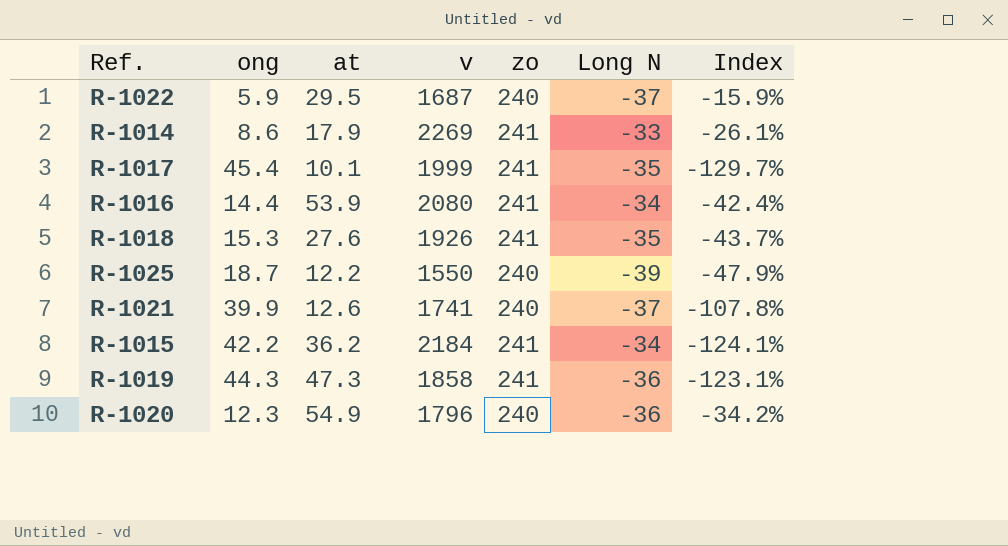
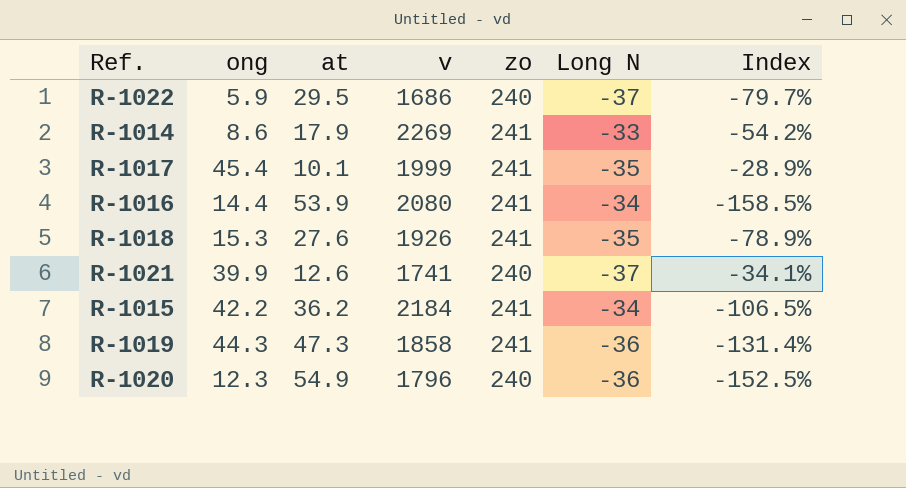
column Index | formula: [ong] / [Long N] -> [at] / [Long N]
row R-1025: 18.7 | 12.2 | 1550 | 240 | -39 | -47.9% -> none
R-1022 | v: 1687 -> 1686

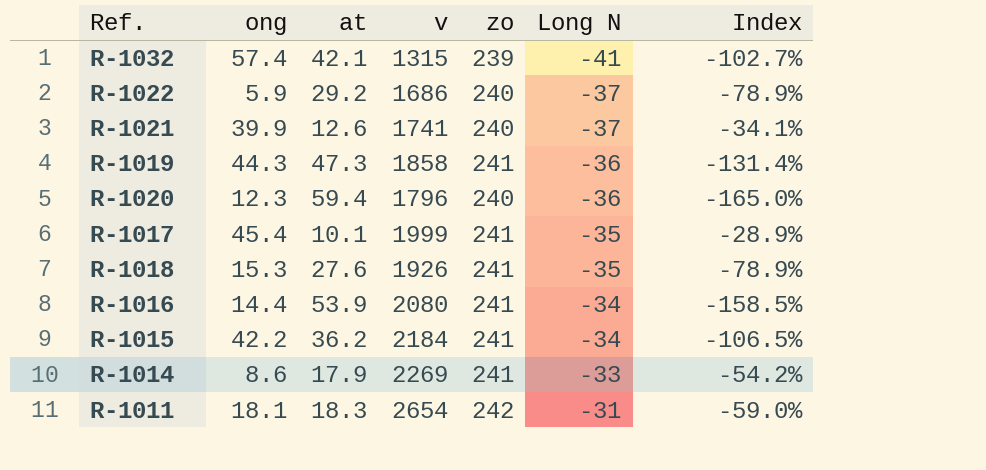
row order: none -> Long N ascending
row R-1032: none -> 57.4 | 42.1 | 1315 | 239 | -41 | -102.7%
R-1022 | at: 29.5 -> 29.2
R-1022 | Index: -79.7% -> -78.9%
R-1020 | at: 54.9 -> 59.4
R-1020 | Index: -152.5% -> -165.0%
row R-1011: none -> 18.1 | 18.3 | 2654 | 242 | -31 | -59.0%

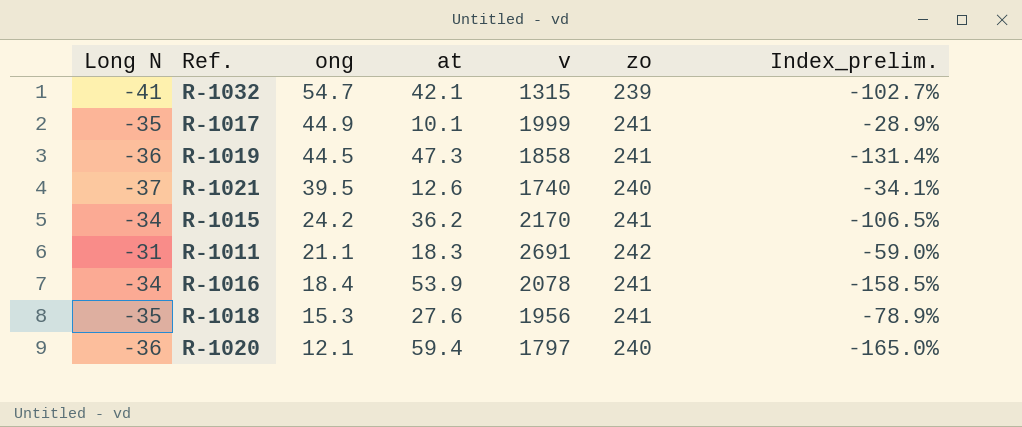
row order: Long N ascending -> ong descending
column Long N | position: 6 -> 1
column name: Index -> Index_prelim.
row R-1022: 5.9 | 29.2 | 1686 | 240 | -37 | -78.9% -> none
row R-1014: 8.6 | 17.9 | 2269 | 241 | -33 | -54.2% -> none
R-1032 | ong: 57.4 -> 54.7
R-1017 | ong: 45.4 -> 44.9
R-1019 | ong: 44.3 -> 44.5
R-1021 | ong: 39.9 -> 39.5
R-1021 | v: 1741 -> 1740
R-1015 | ong: 42.2 -> 24.2
R-1015 | v: 2184 -> 2170
R-1011 | ong: 18.1 -> 21.1
R-1011 | v: 2654 -> 2691
R-1016 | ong: 14.4 -> 18.4
R-1016 | v: 2080 -> 2078
R-1018 | v: 1926 -> 1956
R-1020 | ong: 12.3 -> 12.1
R-1020 | v: 1796 -> 1797

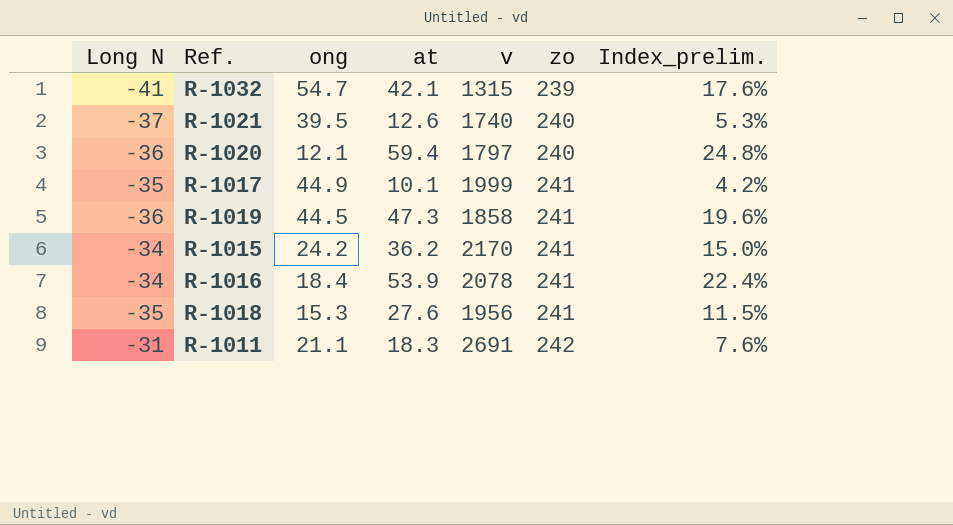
row order: ong descending -> zo ascending
column Index_prelim. | formula: [at] / [Long N] -> [at] / [zo]

